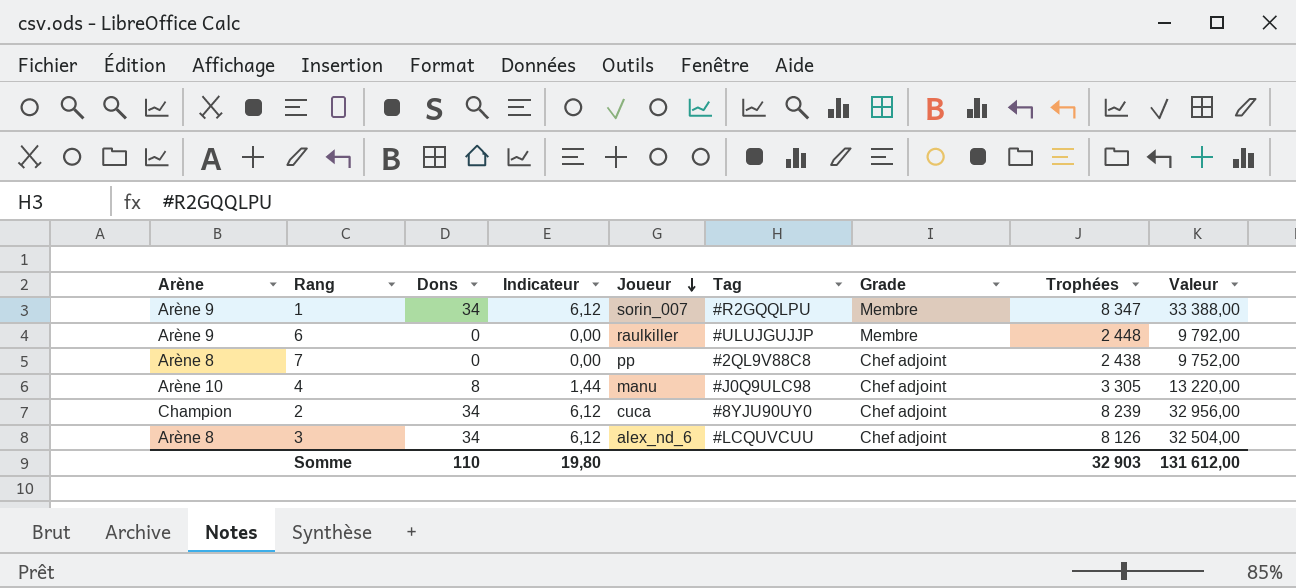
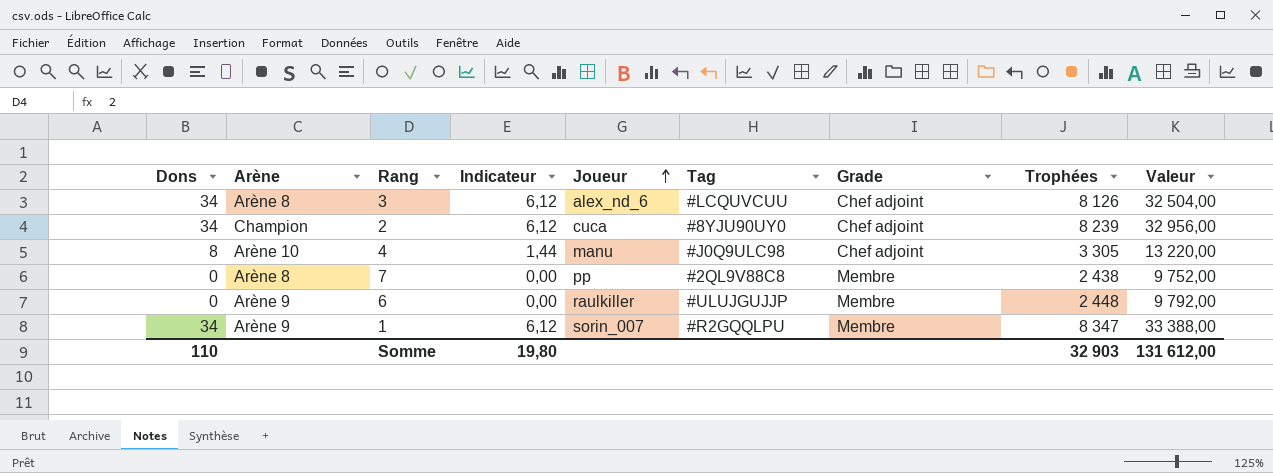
row order: Joueur descending -> Joueur ascending
column Dons | position: 3 -> 1
7 | Grade: Chef adjoint -> Membre

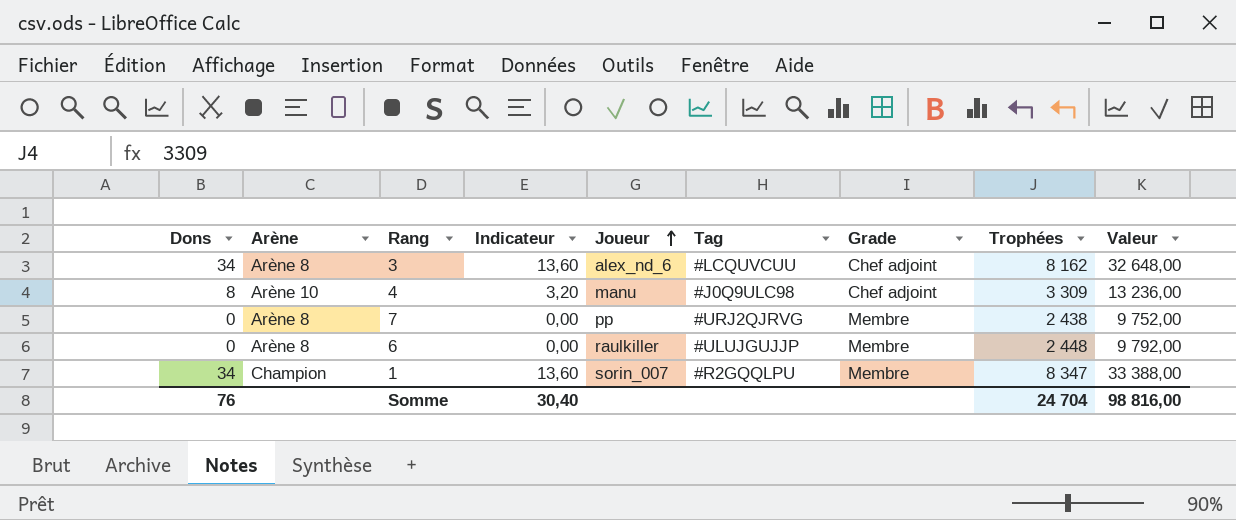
column Indicateur | formula: [Dons] * 0,18 -> [Dons] * 0,4
row 2: 34 | Champion | 6,12 | cuca | #8YJU90UY0 | Chef adjoint | 8 239 | 32 956,00 -> none
3 | Trophées: 8 126 -> 8 162
3 | Valeur: 32 504,00 -> 32 648,00
4 | Trophées: 3 305 -> 3 309
4 | Valeur: 13 220,00 -> 13 236,00
7 | Tag: #2QL9V88C8 -> #URJ2QJRVG
6 | Arène: Arène 9 -> Arène 8
1 | Arène: Arène 9 -> Champion
Somme | Dons: 110 -> 76
Somme | Indicateur: 19,80 -> 30,40
Somme | Trophées: 32 903 -> 24 704
Somme | Valeur: 131 612,00 -> 98 816,00

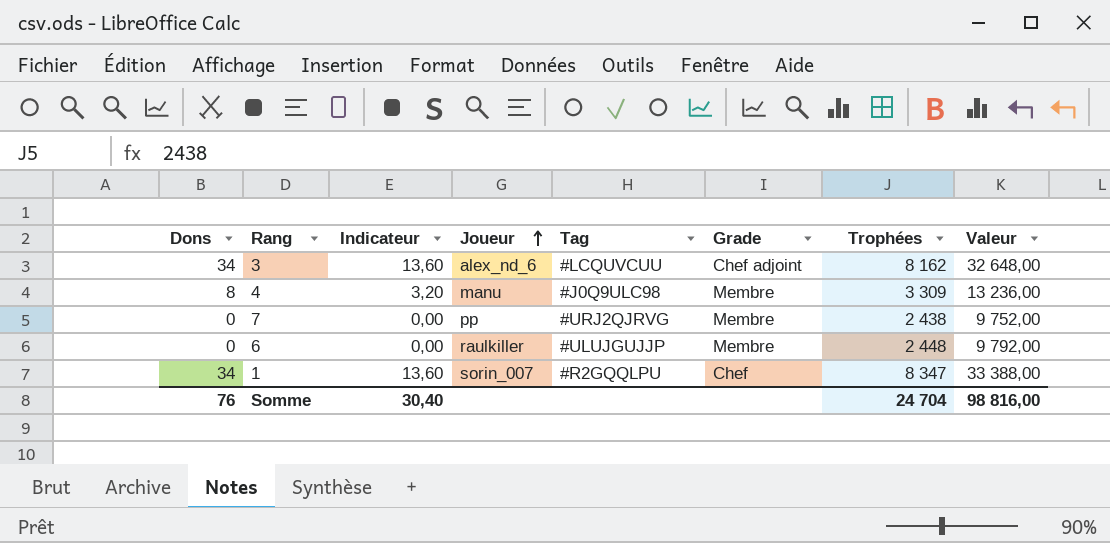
column Arène | position: 2 -> none
4 | Grade: Chef adjoint -> Membre
1 | Grade: Membre -> Chef

